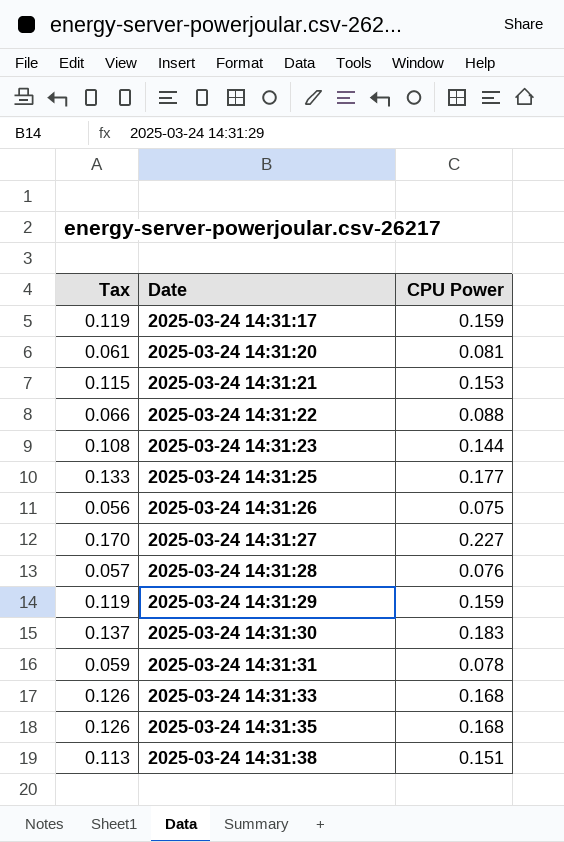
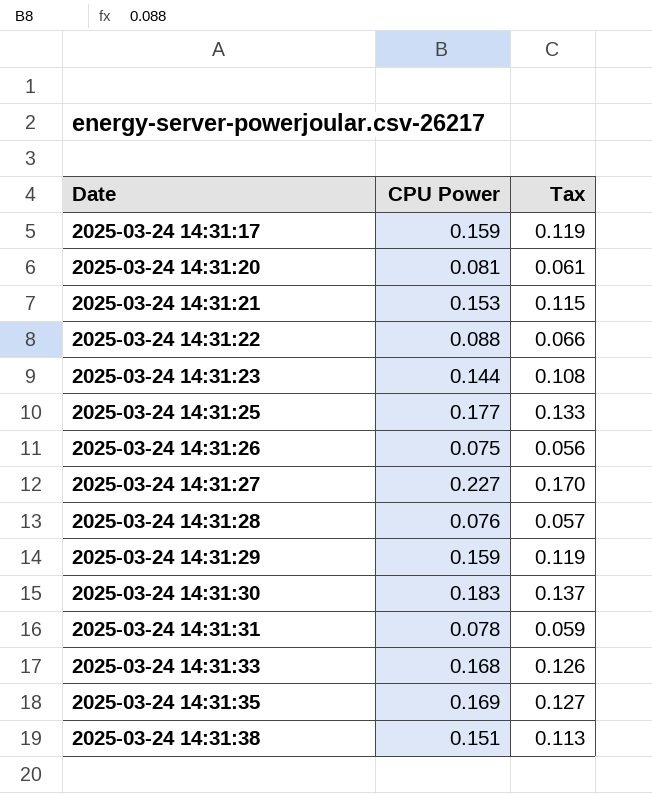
column Tax | position: 1 -> 3
2025-03-24 14:31:35 | CPU Power: 0.168 -> 0.169
2025-03-24 14:31:35 | Tax: 0.126 -> 0.127

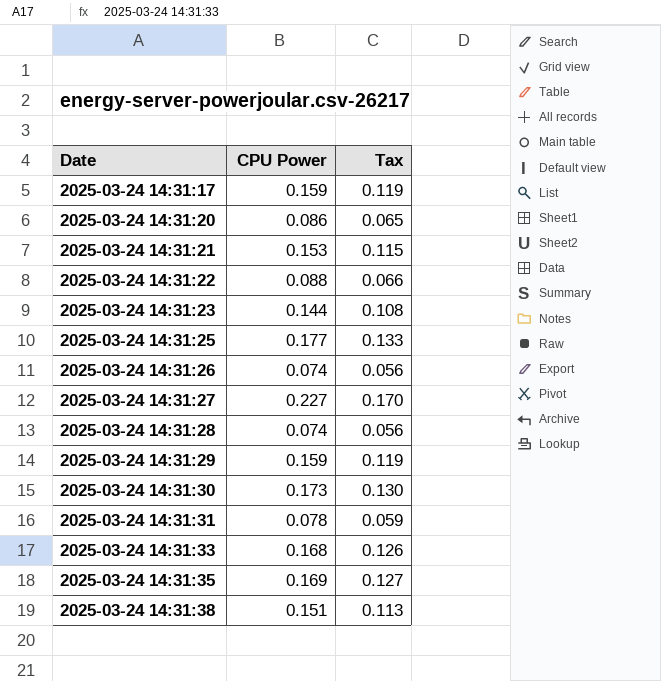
2025-03-24 14:31:20 | CPU Power: 0.081 -> 0.086
2025-03-24 14:31:20 | Tax: 0.061 -> 0.065
2025-03-24 14:31:26 | CPU Power: 0.075 -> 0.074
2025-03-24 14:31:28 | CPU Power: 0.076 -> 0.074
2025-03-24 14:31:28 | Tax: 0.057 -> 0.056
2025-03-24 14:31:30 | CPU Power: 0.183 -> 0.173
2025-03-24 14:31:30 | Tax: 0.137 -> 0.130

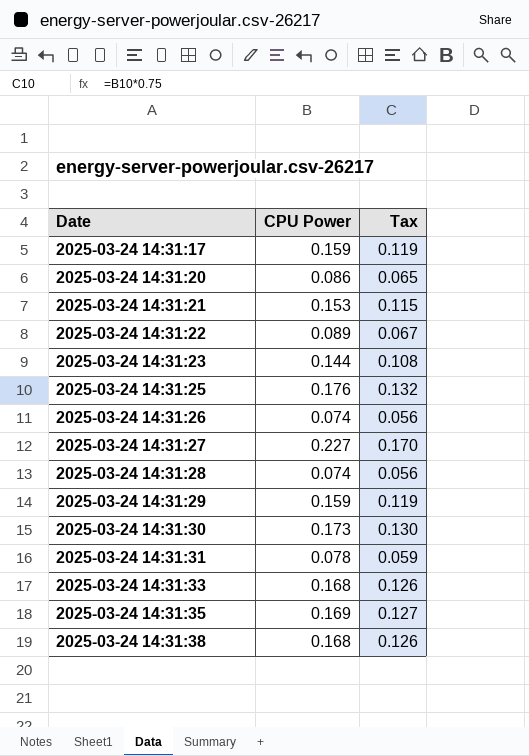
2025-03-24 14:31:22 | CPU Power: 0.088 -> 0.089
2025-03-24 14:31:22 | Tax: 0.066 -> 0.067
2025-03-24 14:31:25 | CPU Power: 0.177 -> 0.176
2025-03-24 14:31:25 | Tax: 0.133 -> 0.132
2025-03-24 14:31:38 | CPU Power: 0.151 -> 0.168
2025-03-24 14:31:38 | Tax: 0.113 -> 0.126

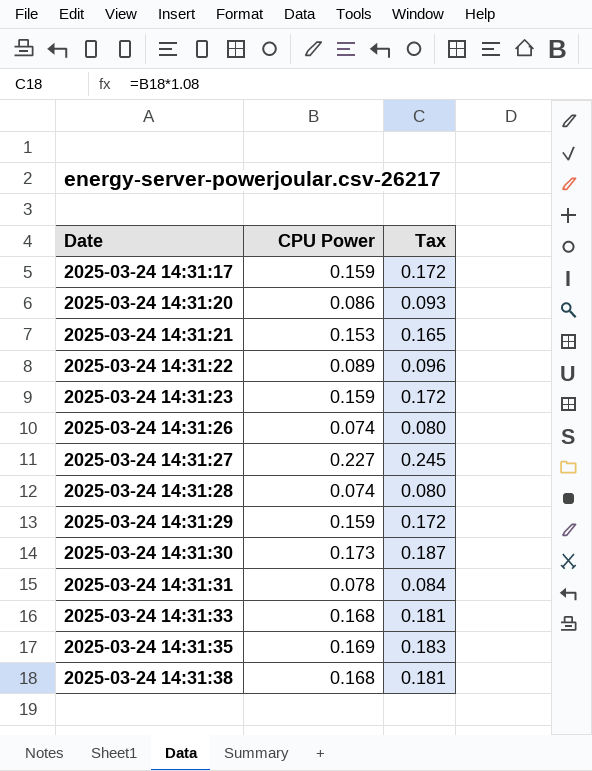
column Tax | formula: [CPU Power] * 0.75 -> [CPU Power] * 1.08
row 2025-03-24 14:31:25: 0.176 | 0.132 -> none
2025-03-24 14:31:23 | CPU Power: 0.144 -> 0.159

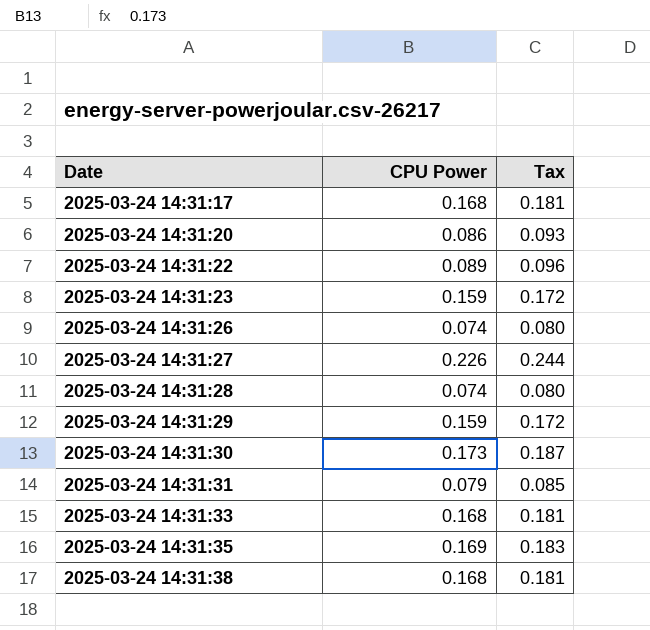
row 2025-03-24 14:31:21: 0.153 | 0.165 -> none
2025-03-24 14:31:17 | CPU Power: 0.159 -> 0.168
2025-03-24 14:31:17 | Tax: 0.172 -> 0.181
2025-03-24 14:31:27 | CPU Power: 0.227 -> 0.226
2025-03-24 14:31:27 | Tax: 0.245 -> 0.244
2025-03-24 14:31:31 | CPU Power: 0.078 -> 0.079
2025-03-24 14:31:31 | Tax: 0.084 -> 0.085

